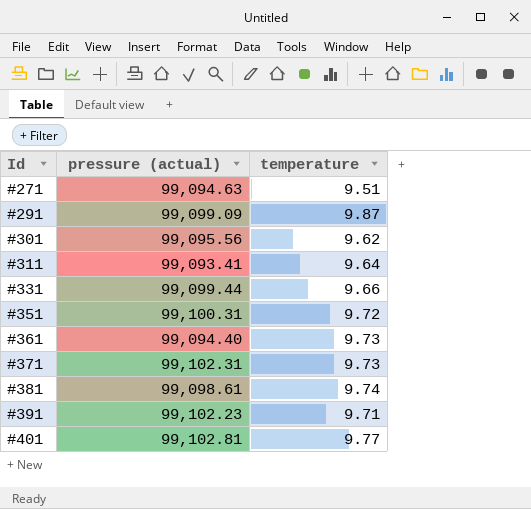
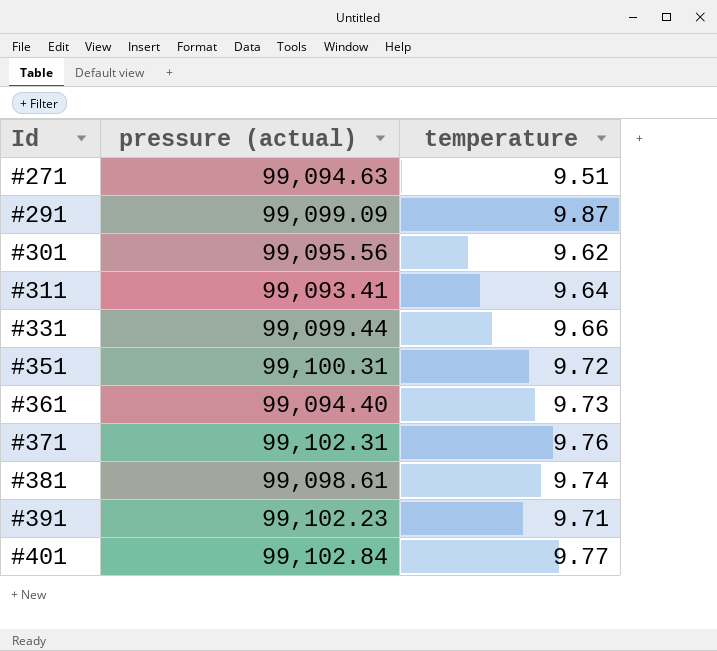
#371 | temperature: 9.73 -> 9.76
#401 | pressure (actual): 99,102.81 -> 99,102.84

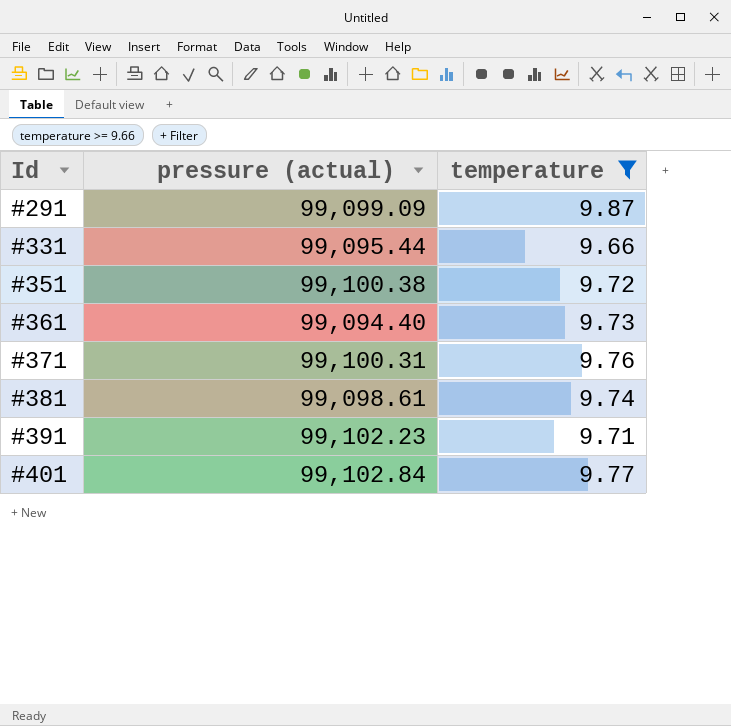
filter: none -> temperature >= 9.66
#331 | pressure (actual): 99,099.44 -> 99,095.44
#351 | pressure (actual): 99,100.31 -> 99,100.38
#371 | pressure (actual): 99,102.31 -> 99,100.31

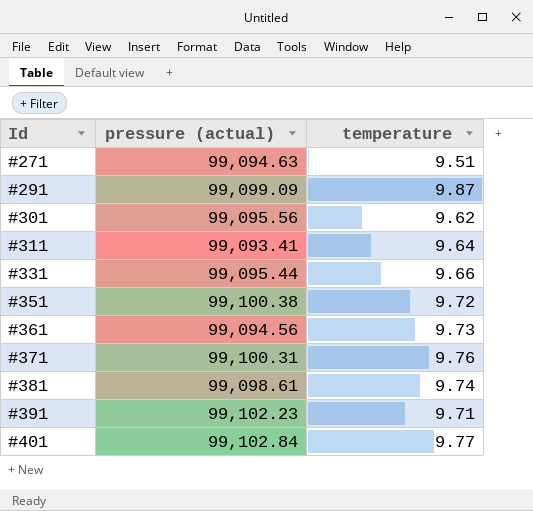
filter: temperature >= 9.66 -> none
#361 | pressure (actual): 99,094.40 -> 99,094.56

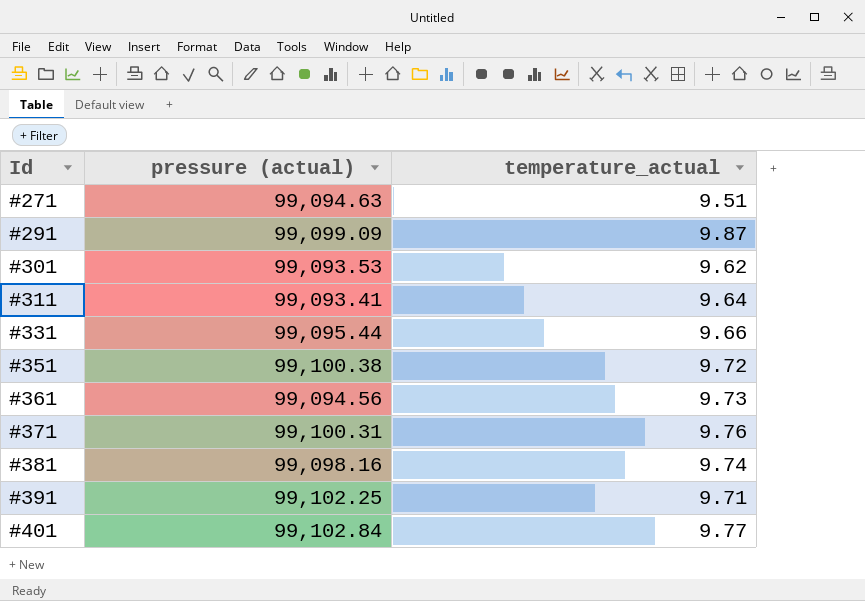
column name: temperature -> temperature_actual
#301 | pressure (actual): 99,095.56 -> 99,093.53
#381 | pressure (actual): 99,098.61 -> 99,098.16
#391 | pressure (actual): 99,102.23 -> 99,102.25

